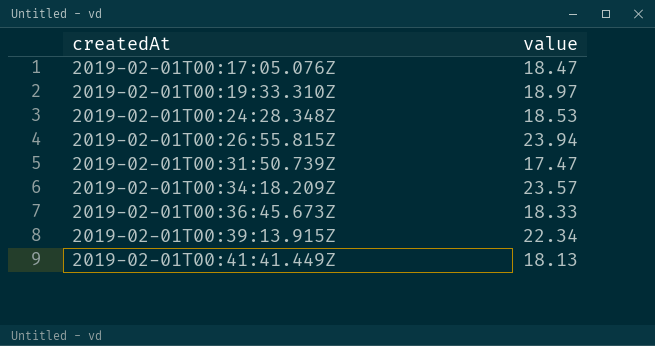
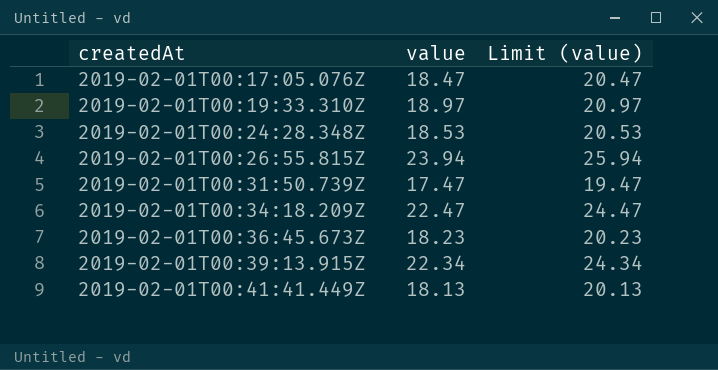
column Limit (value) | formula: none -> [value] + 2
2019-02-01T00:34:18.209Z | value: 23.57 -> 22.47
2019-02-01T00:36:45.673Z | value: 18.33 -> 18.23

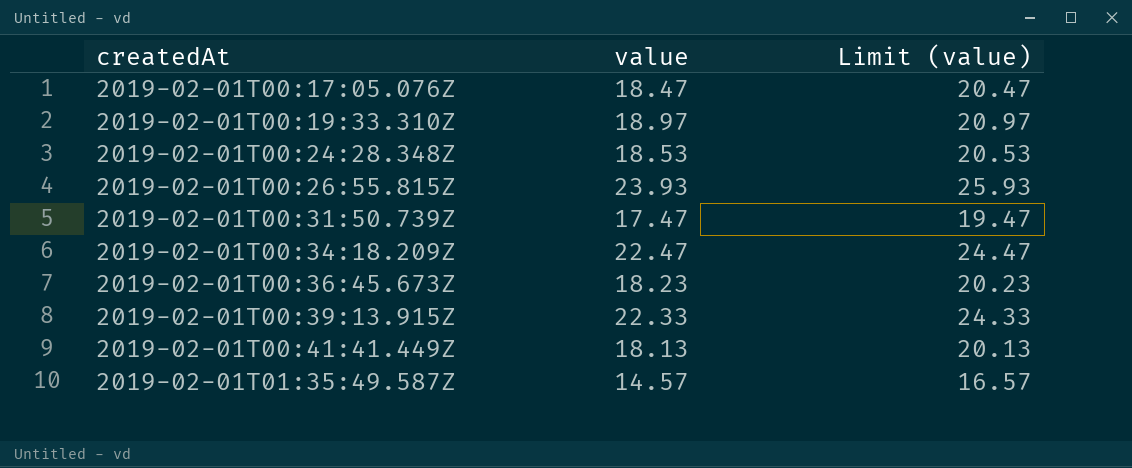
2019-02-01T00:26:55.815Z | value: 23.94 -> 23.93
2019-02-01T00:26:55.815Z | Limit (value): 25.94 -> 25.93
2019-02-01T00:39:13.915Z | value: 22.34 -> 22.33
2019-02-01T00:39:13.915Z | Limit (value): 24.34 -> 24.33
row 2019-02-01T01:35:49.587Z: none -> 14.57 | 16.57

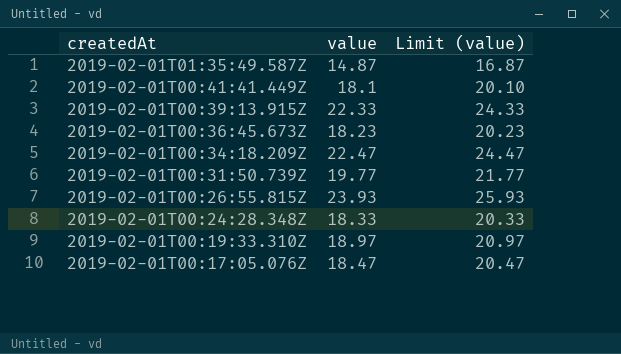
row order: createdAt ascending -> createdAt descending
2019-02-01T01:35:49.587Z | value: 14.57 -> 14.87
2019-02-01T01:35:49.587Z | Limit (value): 16.57 -> 16.87
2019-02-01T00:41:41.449Z | value: 18.13 -> 18.1
2019-02-01T00:41:41.449Z | Limit (value): 20.13 -> 20.10
2019-02-01T00:31:50.739Z | value: 17.47 -> 19.77
2019-02-01T00:31:50.739Z | Limit (value): 19.47 -> 21.77
2019-02-01T00:24:28.348Z | value: 18.53 -> 18.33
2019-02-01T00:24:28.348Z | Limit (value): 20.53 -> 20.33

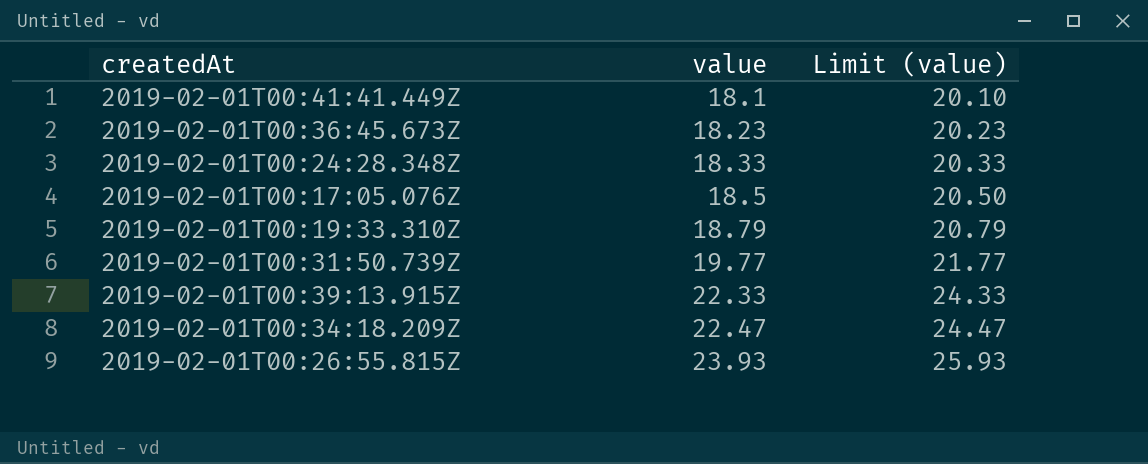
row order: createdAt descending -> value ascending
row 2019-02-01T01:35:49.587Z: 14.87 | 16.87 -> none
2019-02-01T00:17:05.076Z | value: 18.47 -> 18.5
2019-02-01T00:17:05.076Z | Limit (value): 20.47 -> 20.50
2019-02-01T00:19:33.310Z | value: 18.97 -> 18.79
2019-02-01T00:19:33.310Z | Limit (value): 20.97 -> 20.79

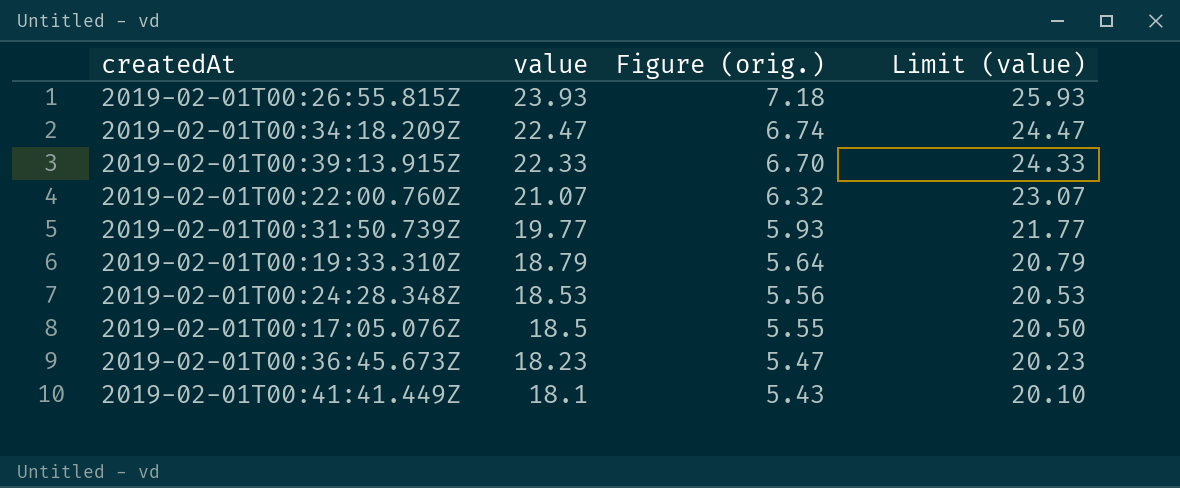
row order: value ascending -> value descending
column Figure (orig.) | formula: none -> [value] * 0.3
row 2019-02-01T00:22:00.760Z: none -> 21.07 | 6.32 | 23.07
2019-02-01T00:24:28.348Z | value: 18.33 -> 18.53
2019-02-01T00:24:28.348Z | Limit (value): 20.33 -> 20.53

